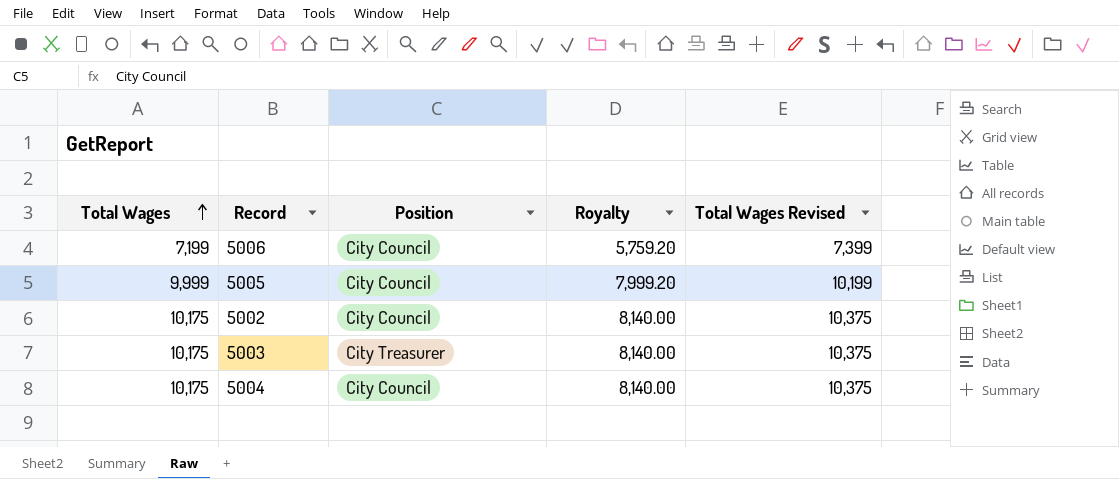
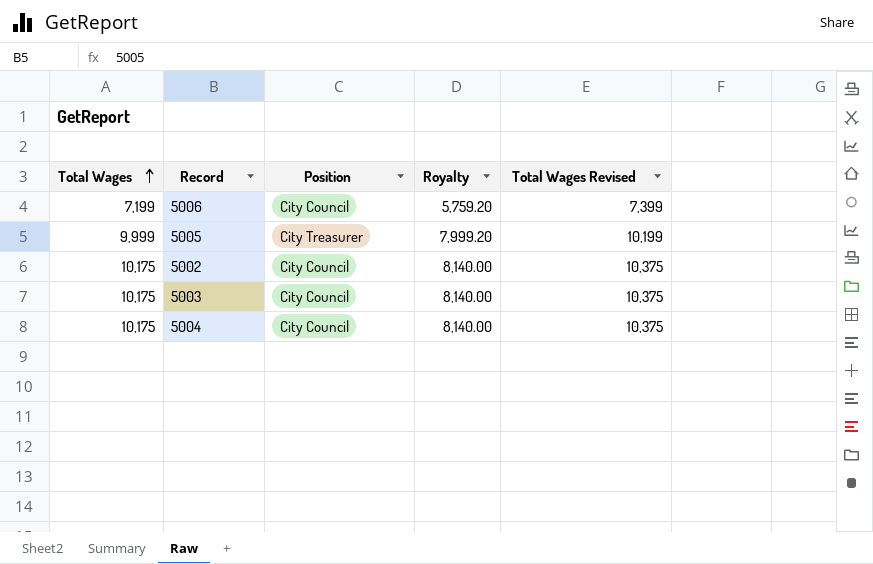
5005 | Position: City Council -> City Treasurer
5003 | Position: City Treasurer -> City Council

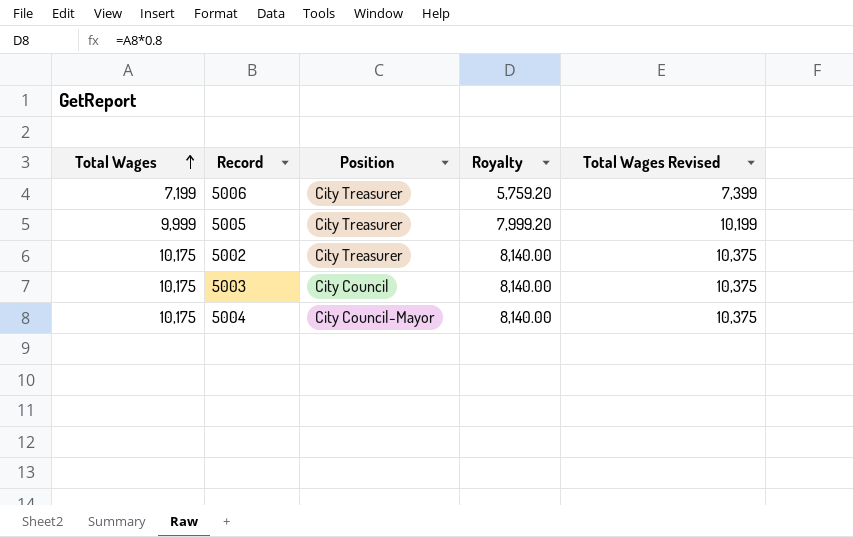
5006 | Position: City Council -> City Treasurer
5002 | Position: City Council -> City Treasurer
5004 | Position: City Council -> City Council-Mayor

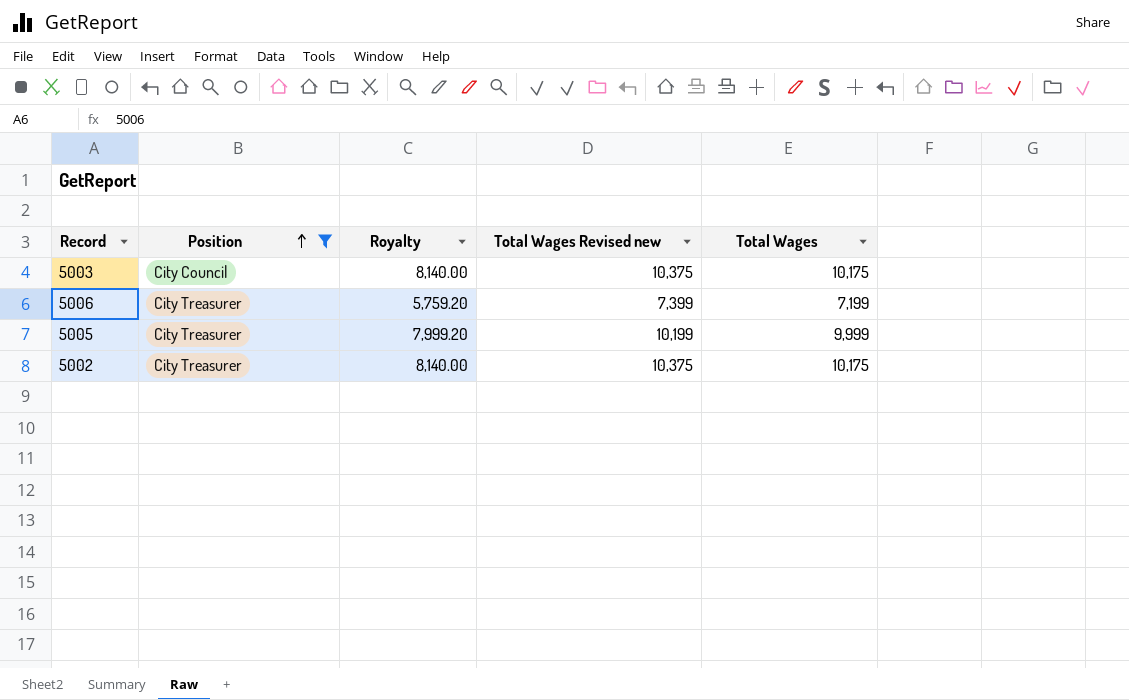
filter: none -> Position != City Council-Mayor
row order: Total Wages ascending -> Position ascending
column name: Total Wages Revised -> Total Wages Revised new
column Total Wages | position: 1 -> 5

